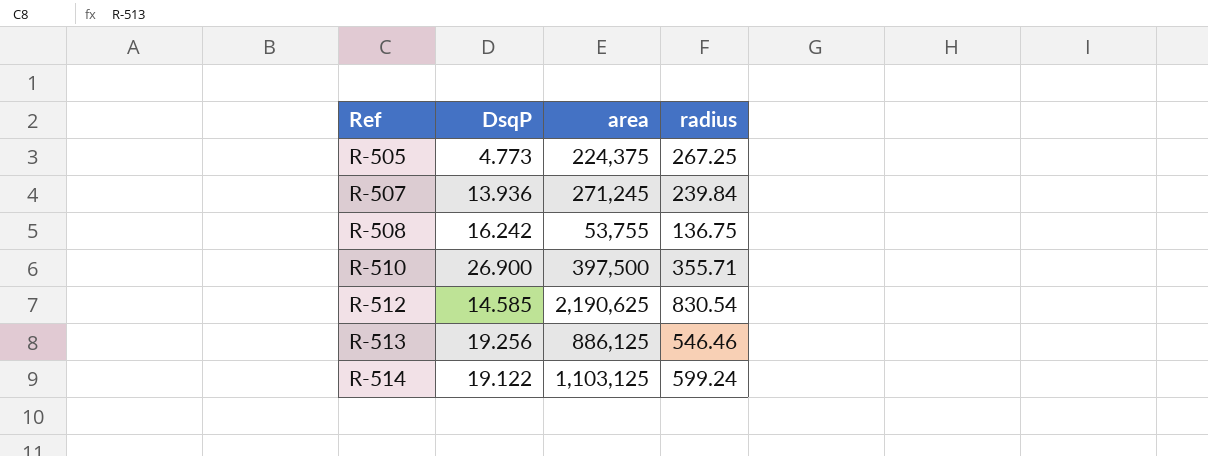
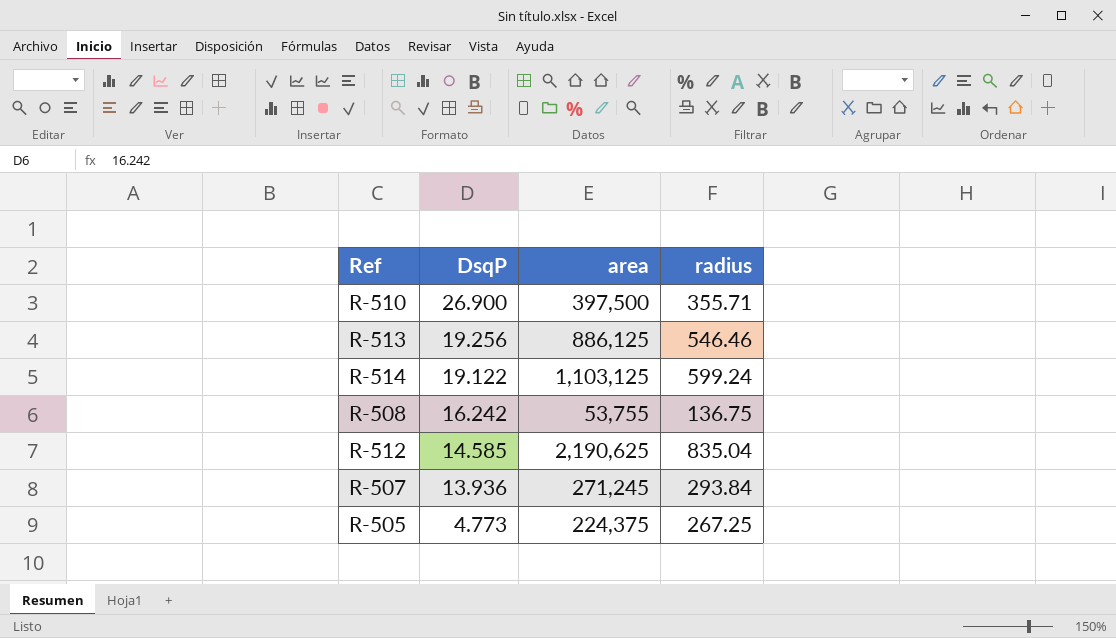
row order: Ref ascending -> DsqP descending
R-512 | radius: 830.54 -> 835.04
R-507 | radius: 239.84 -> 293.84

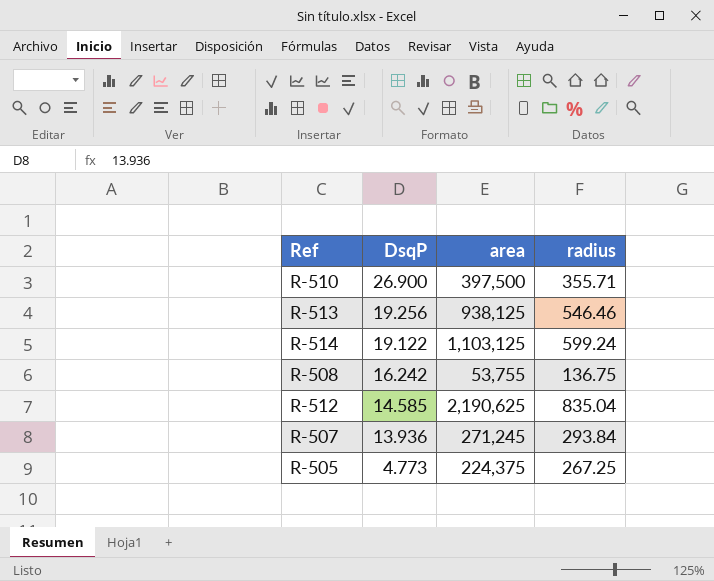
R-513 | area: 886,125 -> 938,125

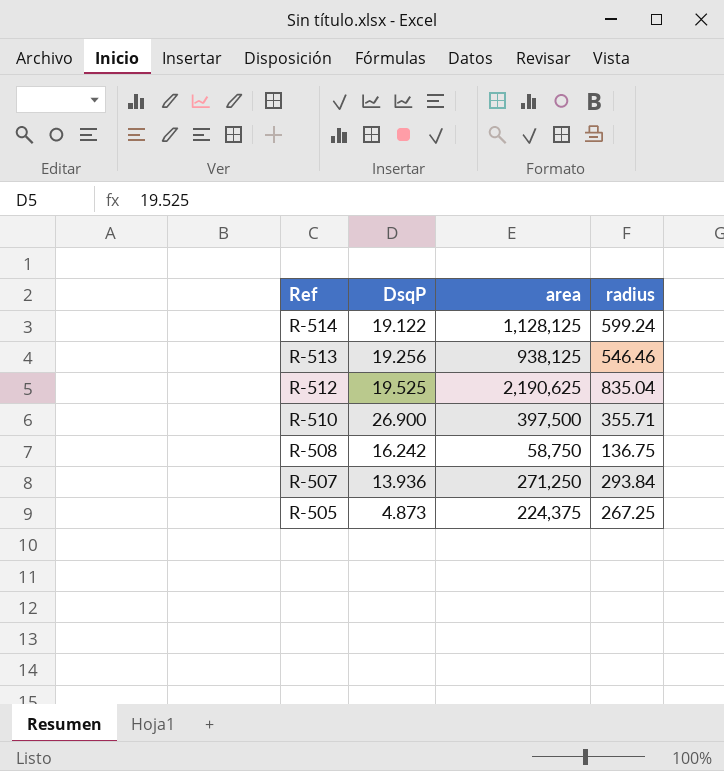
row order: DsqP descending -> Ref descending
R-514 | area: 1,103,125 -> 1,128,125
R-512 | DsqP: 14.585 -> 19.525
R-508 | area: 53,755 -> 58,750
R-507 | area: 271,245 -> 271,250
R-505 | DsqP: 4.773 -> 4.873

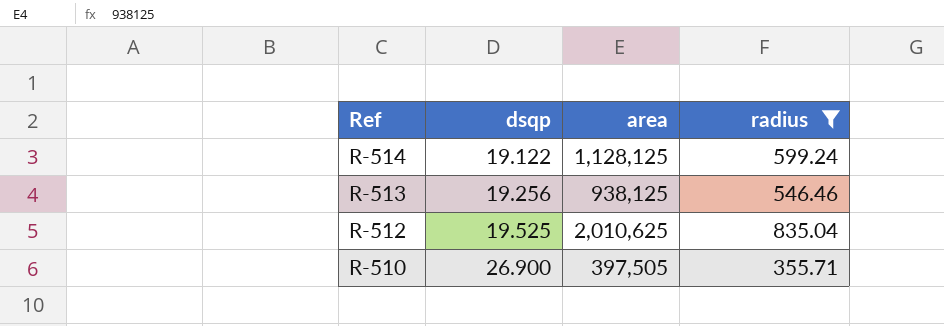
filter: none -> radius >= 355.71
column name: DsqP -> dsqp
R-512 | area: 2,190,625 -> 2,010,625
R-510 | area: 397,500 -> 397,505

